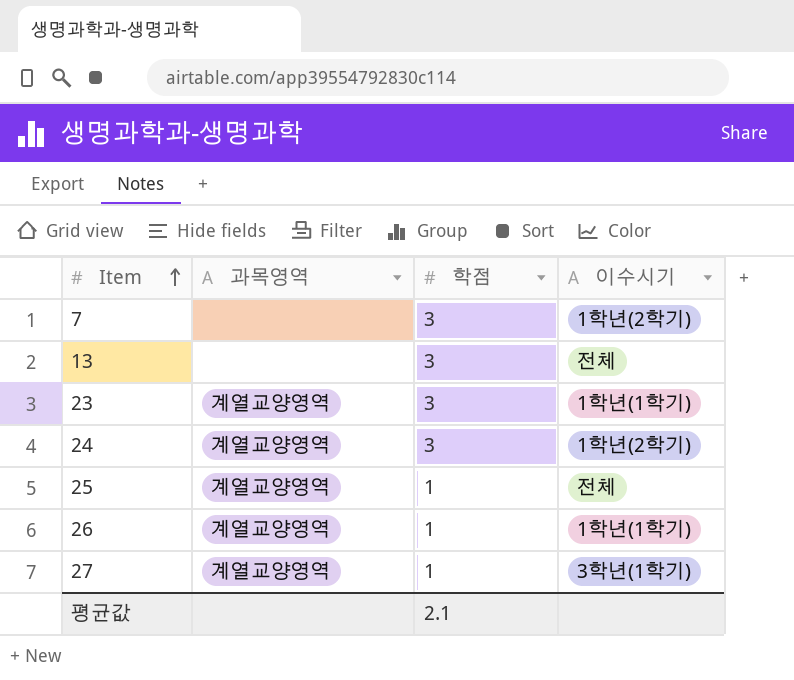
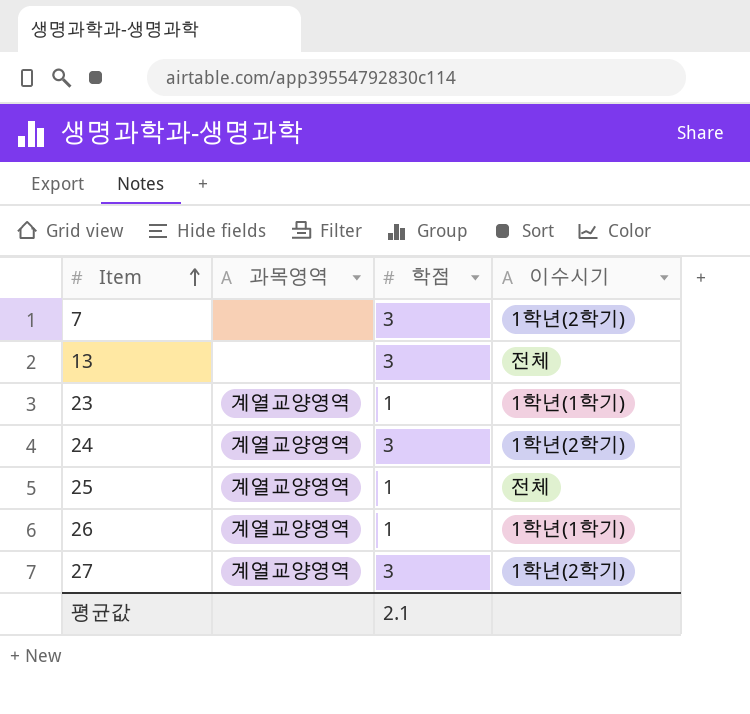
23 | 학점: 3 -> 1
27 | 학점: 1 -> 3
27 | 이수시기: 3학년(1학기) -> 1학년(2학기)

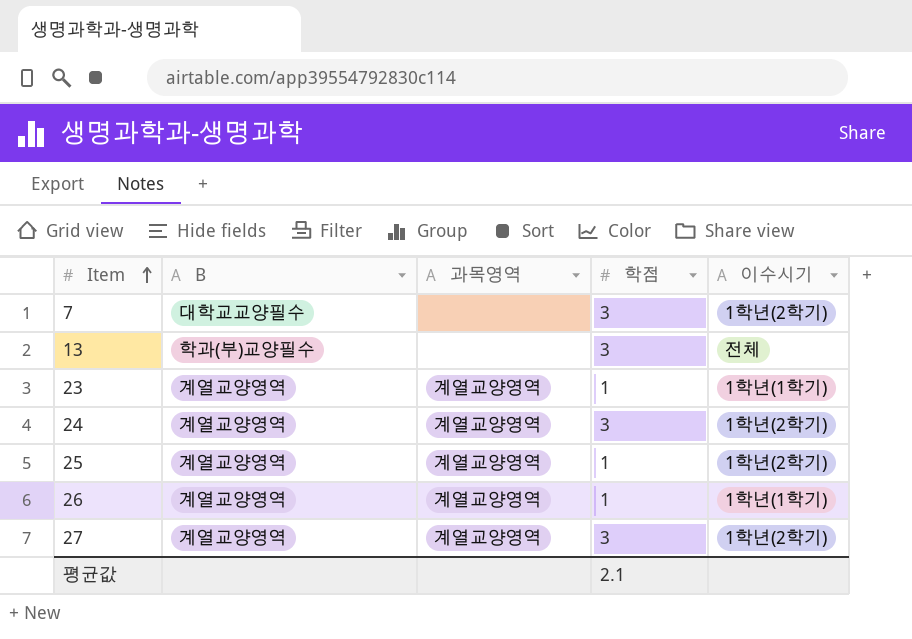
column B | position: none -> 2
25 | 이수시기: 전체 -> 1학년(2학기)

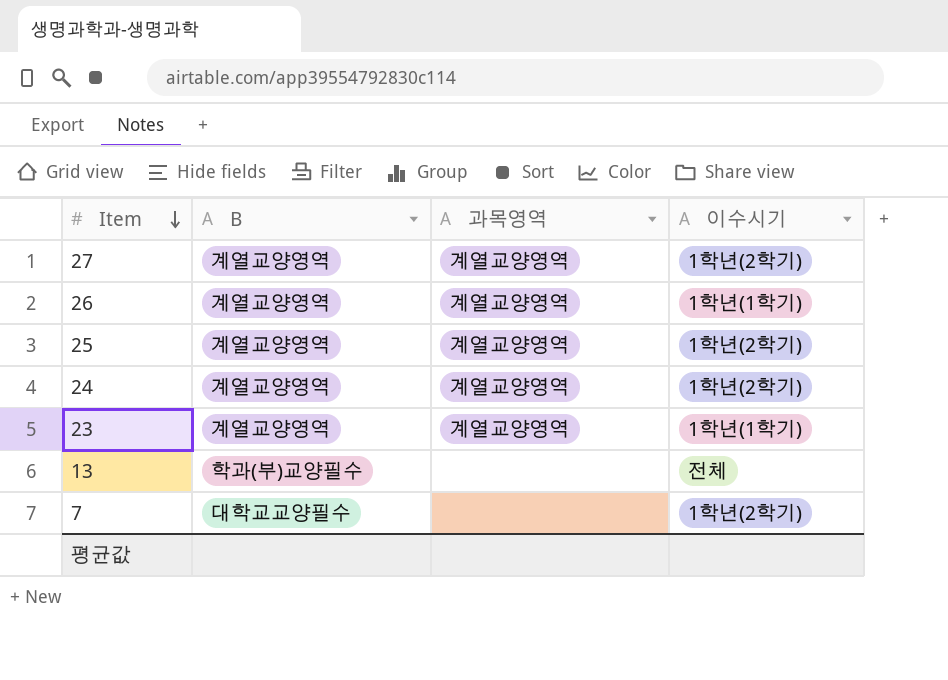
row order: Item ascending -> Item descending
column 학점 | position: 4 -> none

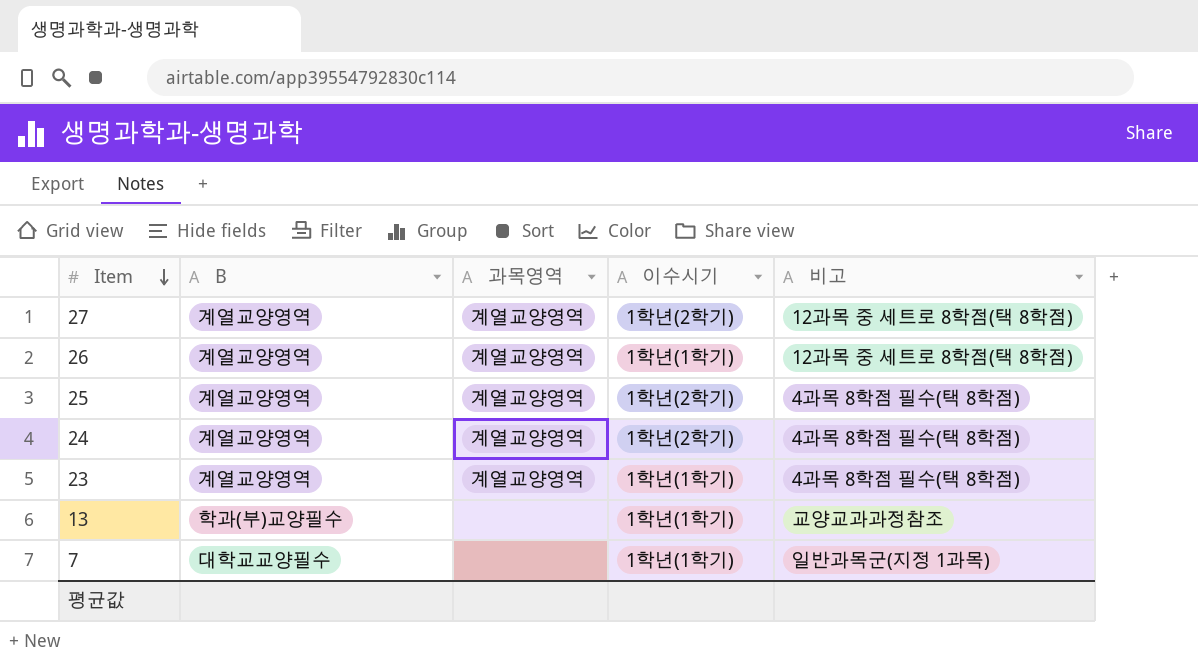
column 비고 | position: none -> 5
13 | 이수시기: 전체 -> 1학년(1학기)
7 | 이수시기: 1학년(2학기) -> 1학년(1학기)

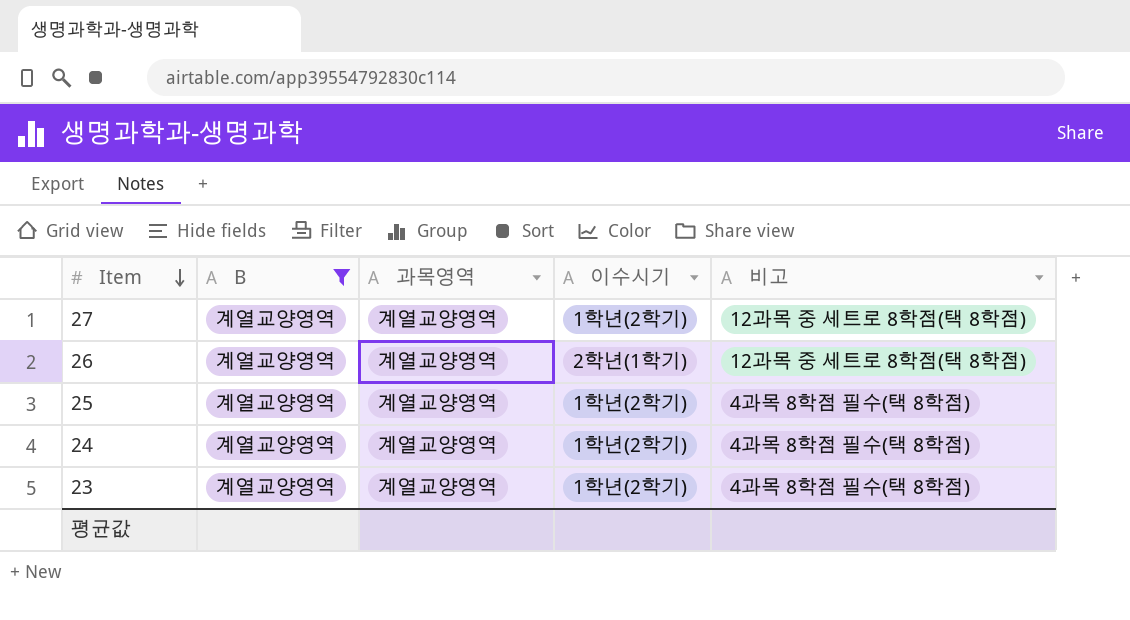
filter: none -> B = 계열교양영역
26 | 이수시기: 1학년(1학기) -> 2학년(1학기)
23 | 이수시기: 1학년(1학기) -> 1학년(2학기)

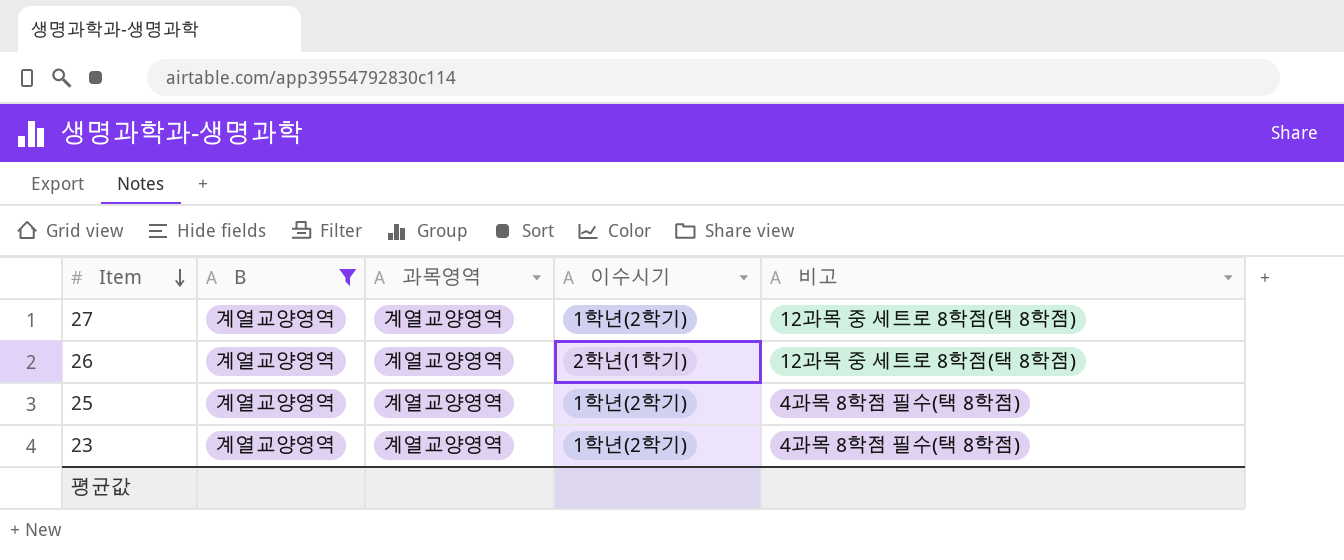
row 24: 계열교양영역 | 계열교양영역 | 1학년(2학기) | 4과목 8학점 필수(택 8학점) -> none

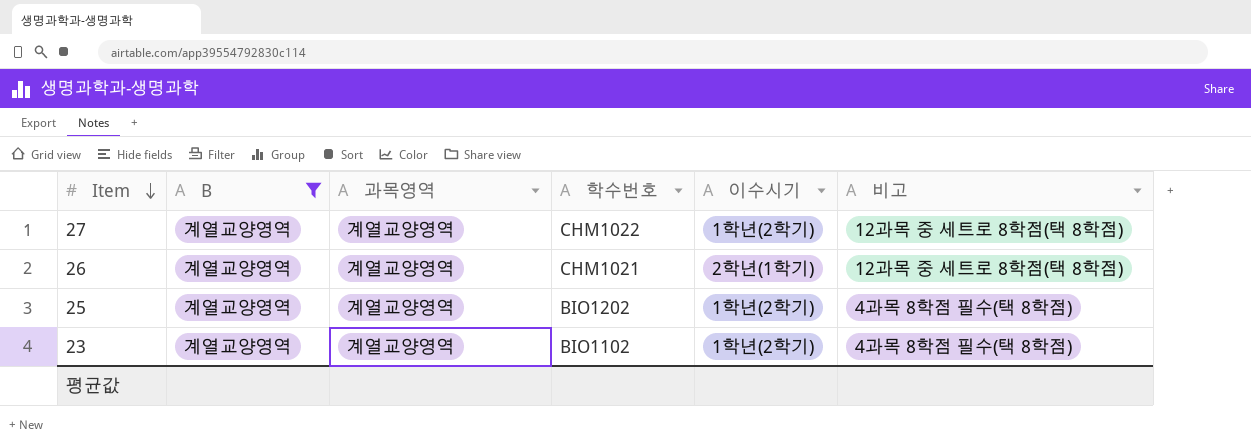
column 학수번호 | position: none -> 4

